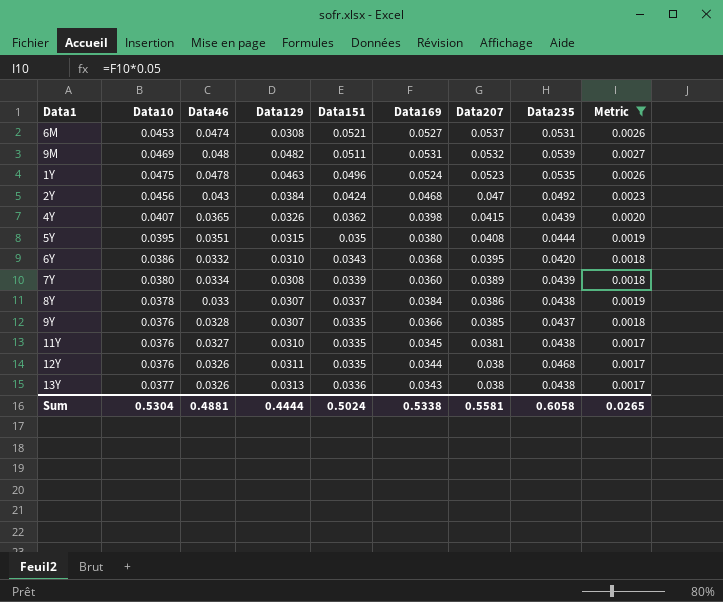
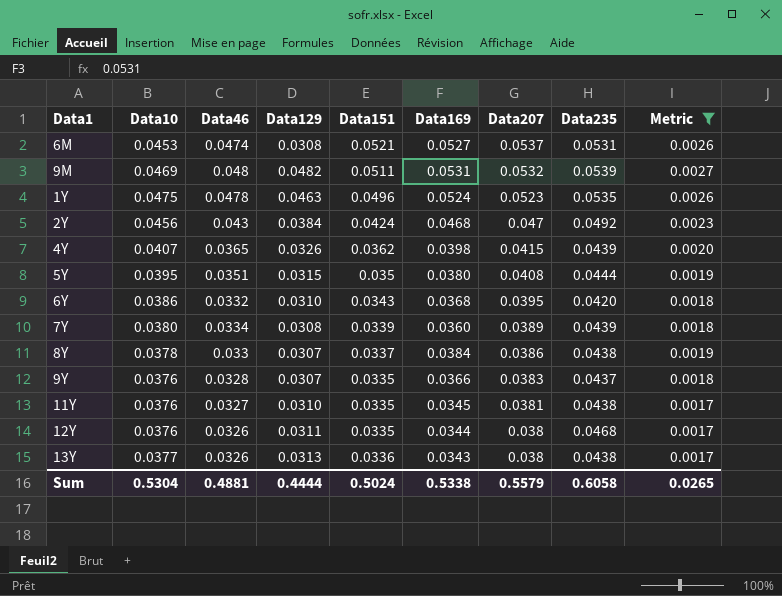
9Y | Data207: 0.0385 -> 0.0383
Sum | Data207: 0.5581 -> 0.5579

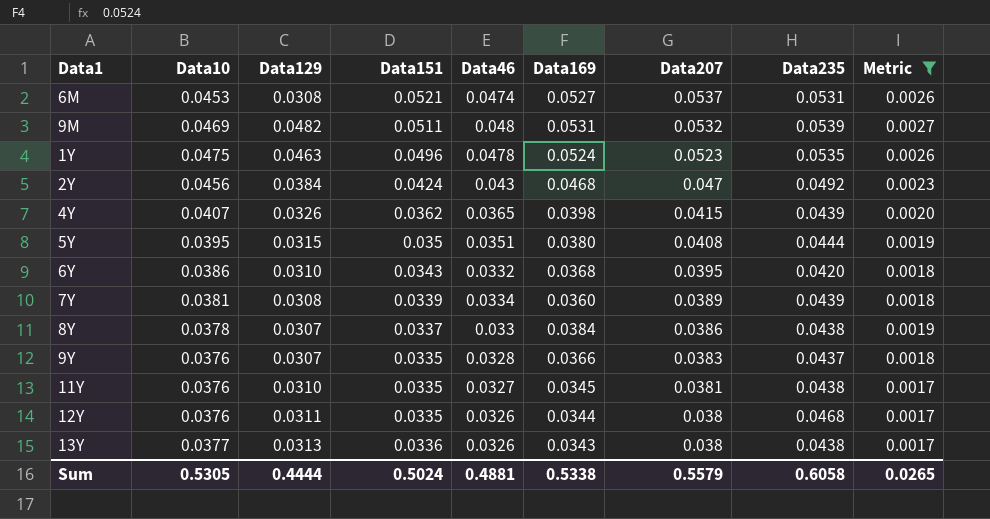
column Data46 | position: 3 -> 5
7Y | Data10: 0.0380 -> 0.0381
Sum | Data10: 0.5304 -> 0.5305

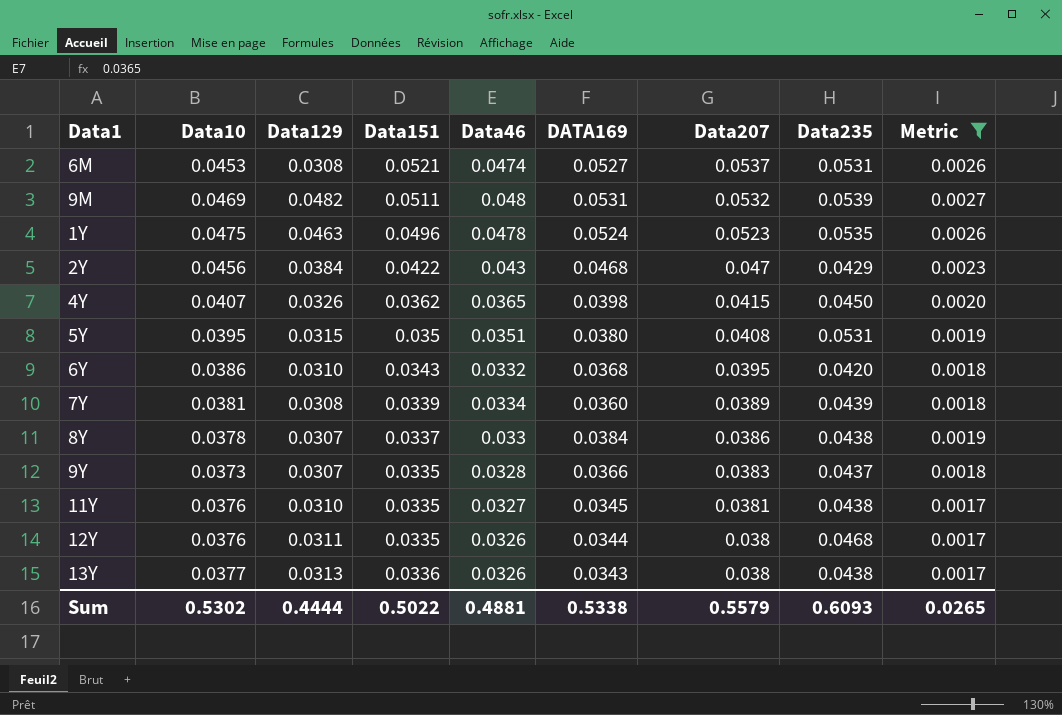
column name: Data169 -> DATA169
2Y | Data151: 0.0424 -> 0.0422
2Y | Data235: 0.0492 -> 0.0429
4Y | Data235: 0.0439 -> 0.0450
5Y | Data235: 0.0444 -> 0.0531
9Y | Data10: 0.0376 -> 0.0373
Sum | Data10: 0.5305 -> 0.5302
Sum | Data151: 0.5024 -> 0.5022
Sum | Data235: 0.6058 -> 0.6093

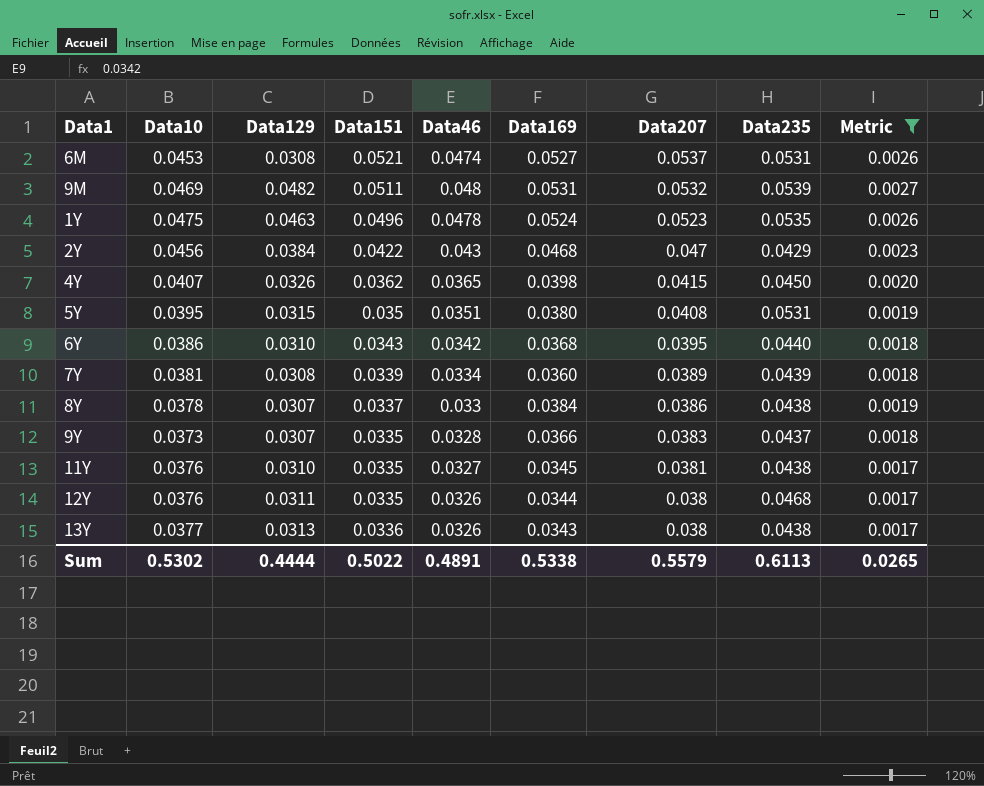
column name: DATA169 -> Data169
6Y | Data46: 0.0332 -> 0.0342
6Y | Data235: 0.0420 -> 0.0440
Sum | Data46: 0.4881 -> 0.4891
Sum | Data235: 0.6093 -> 0.6113

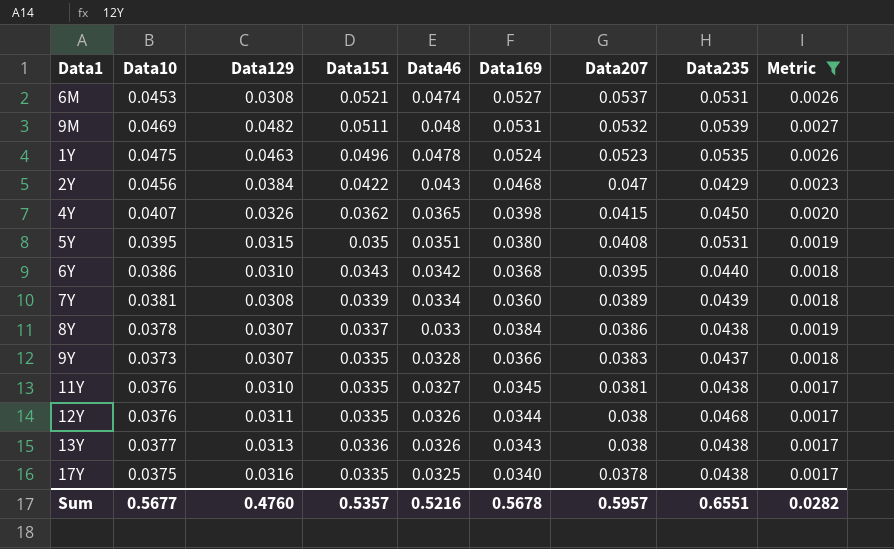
row 17Y: none -> 0.0375 | 0.0316 | 0.0335 | 0.0325 | 0.0340 | 0.0378 | 0.0438 | 0.0017
Sum | Data10: 0.5302 -> 0.5677
Sum | Data129: 0.4444 -> 0.4760
Sum | Data151: 0.5022 -> 0.5357
Sum | Data46: 0.4891 -> 0.5216
Sum | Data169: 0.5338 -> 0.5678
Sum | Data207: 0.5579 -> 0.5957
Sum | Data235: 0.6113 -> 0.6551
Sum | Metric: 0.0265 -> 0.0282

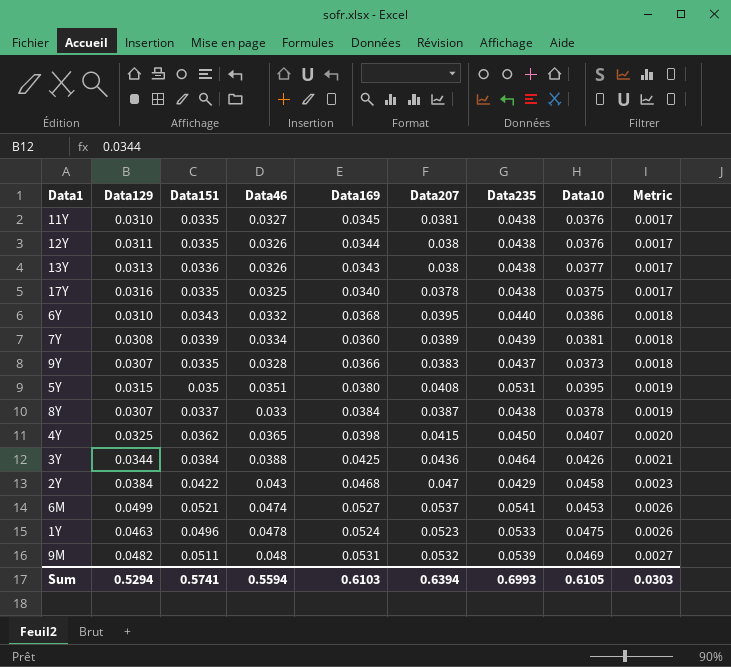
filter: Metric != 0.0021 -> none
row order: Data207 descending -> Metric ascending
column Data10 | position: 2 -> 8
12Y | Data235: 0.0468 -> 0.0438
6Y | Data46: 0.0342 -> 0.0332
8Y | Data207: 0.0386 -> 0.0387
4Y | Data129: 0.0326 -> 0.0325
2Y | Data10: 0.0456 -> 0.0458
6M | Data129: 0.0308 -> 0.0499
6M | Data235: 0.0531 -> 0.0541
1Y | Data235: 0.0535 -> 0.0533
Sum | Data129: 0.4760 -> 0.5294
Sum | Data151: 0.5357 -> 0.5741
Sum | Data46: 0.5216 -> 0.5594
Sum | Data169: 0.5678 -> 0.6103
Sum | Data207: 0.5957 -> 0.6394
Sum | Data235: 0.6551 -> 0.6993
Sum | Data10: 0.5677 -> 0.6105
Sum | Metric: 0.0282 -> 0.0303

